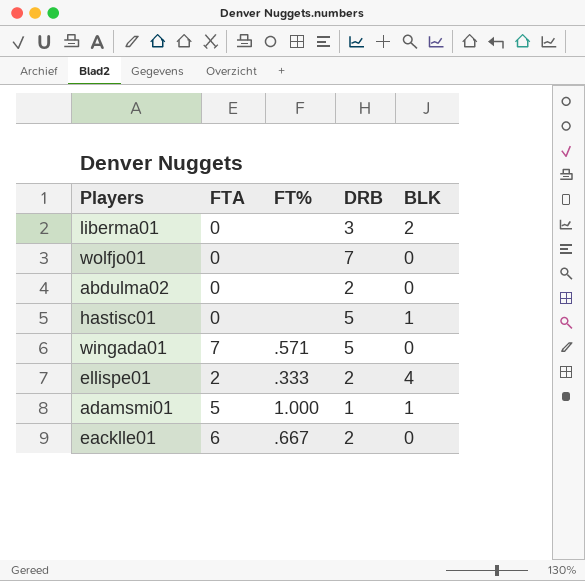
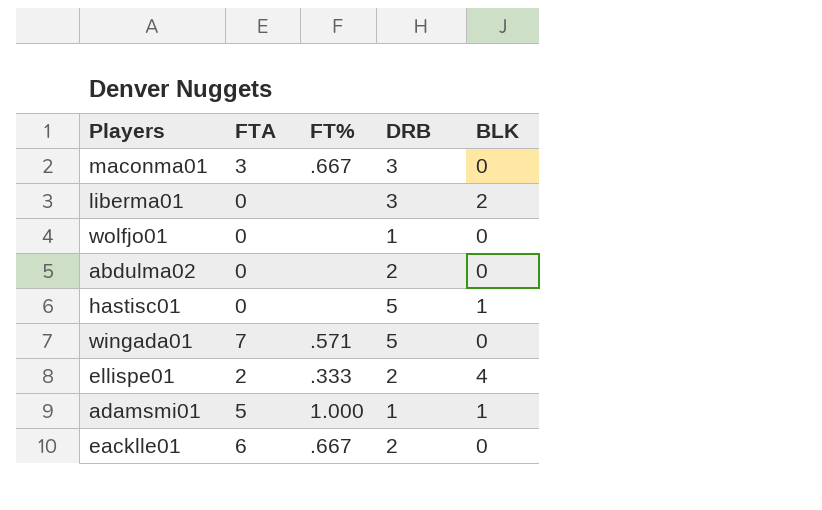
row maconma01: none -> 3 | .667 | 3 | 0
wolfjo01 | DRB: 7 -> 1

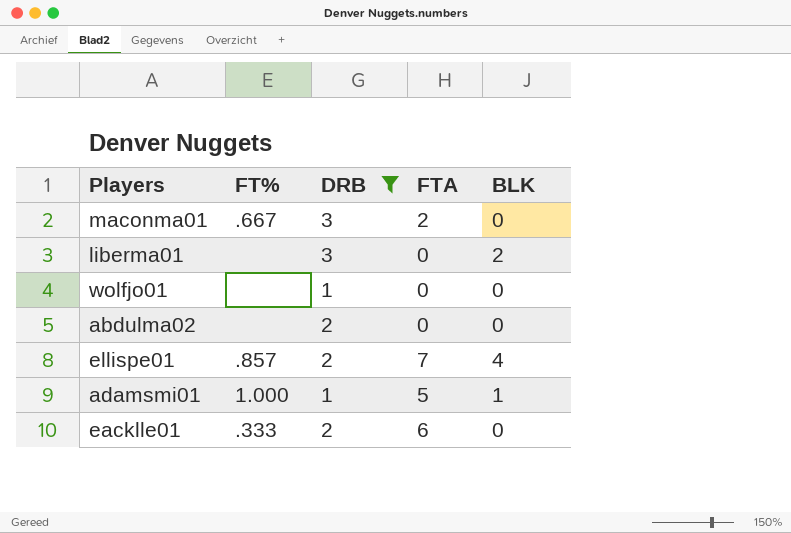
filter: none -> DRB != 5
column FTA | position: 2 -> 4
maconma01 | FTA: 3 -> 2
ellispe01 | FT%: .333 -> .857
ellispe01 | FTA: 2 -> 7
eacklle01 | FT%: .667 -> .333

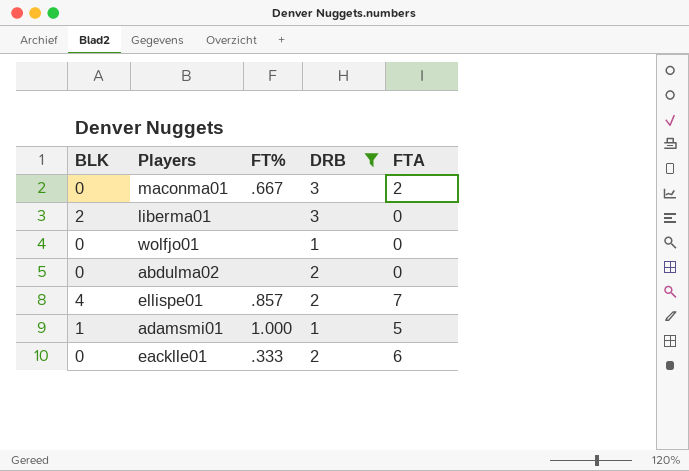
column BLK | position: 5 -> 1

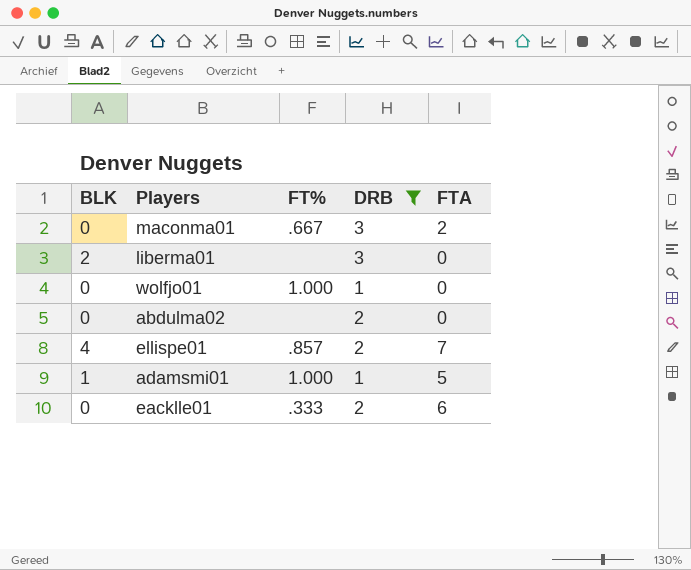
wolfjo01 | FT%: none -> 1.000

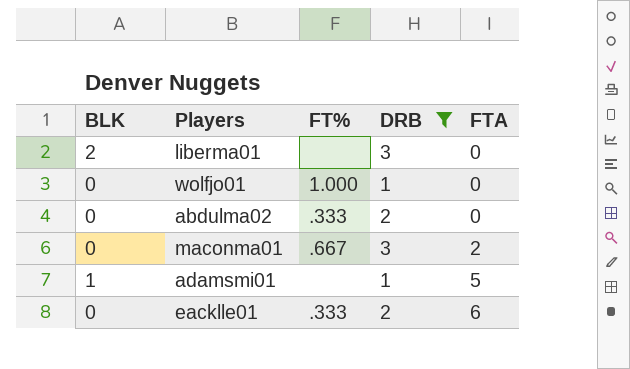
row order: none -> FTA ascending
row ellispe01: 4 | .857 | 2 | 7 -> none
abdulma02 | FT%: none -> .333
adamsmi01 | FT%: 1.000 -> none

